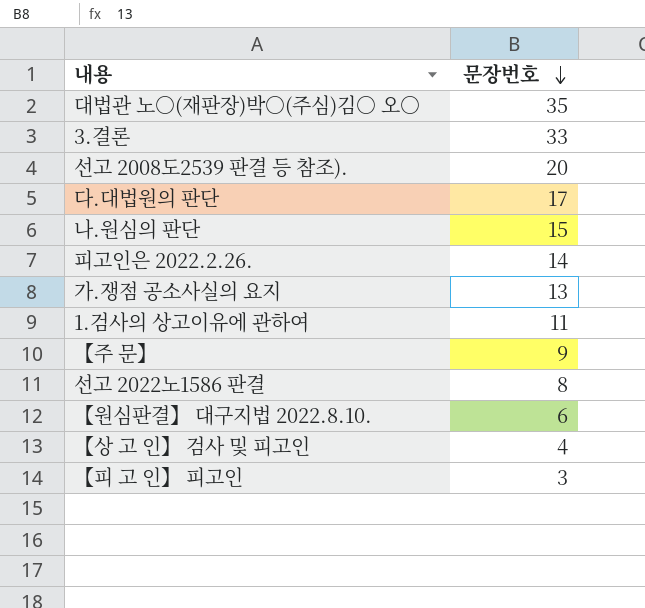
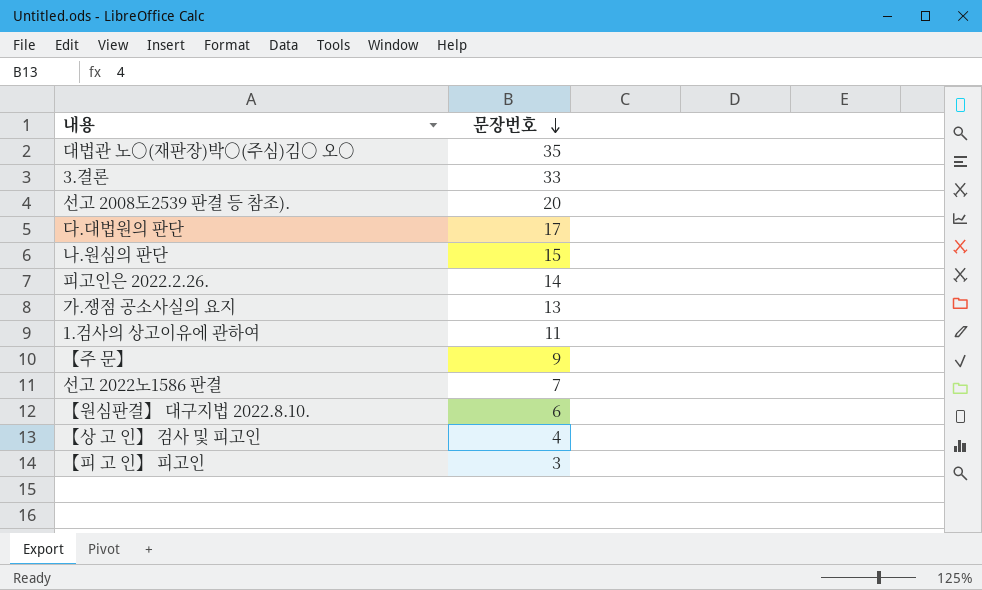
선고 2022노1586 판결 | 문장번호: 8 -> 7

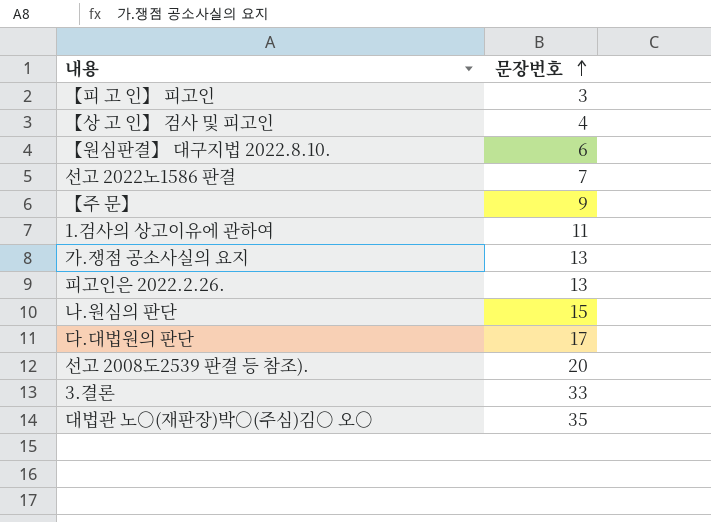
row order: 문장번호 descending -> 문장번호 ascending
피고인은 2022.2.26. | 문장번호: 14 -> 13

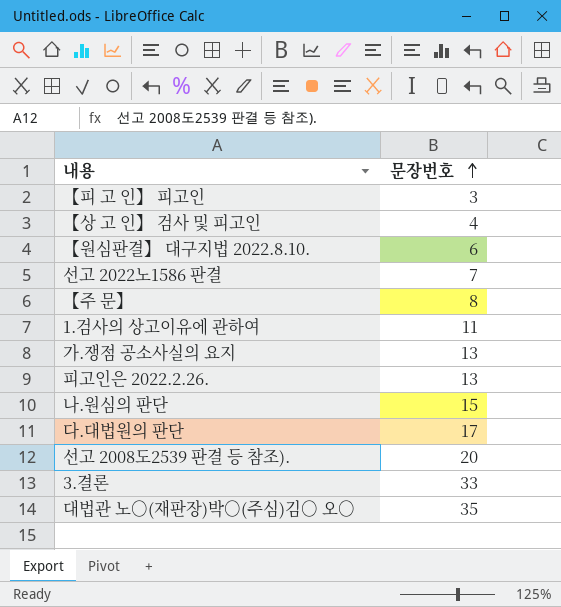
【주 문】 | 문장번호: 9 -> 8

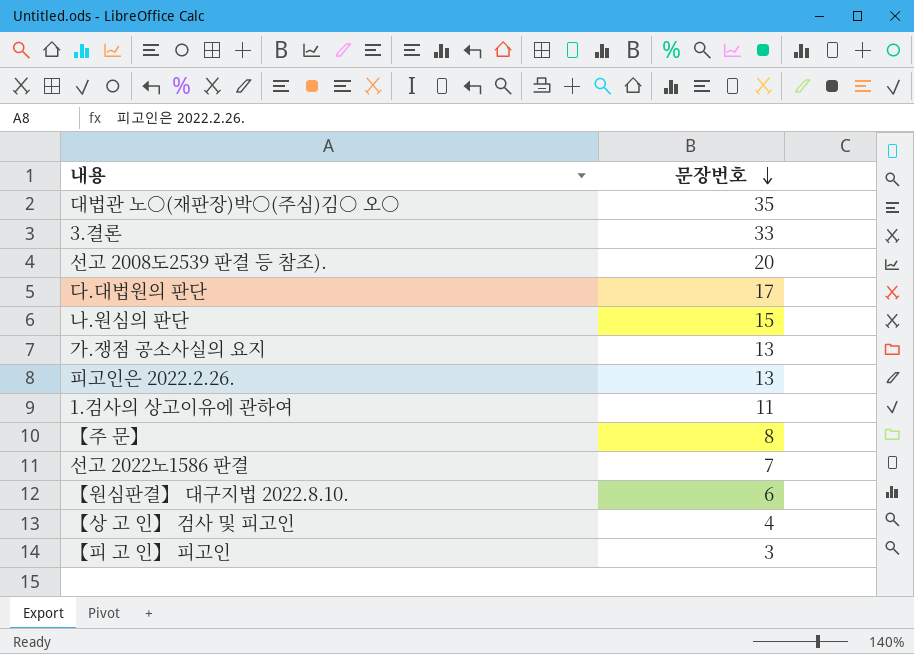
row order: 문장번호 ascending -> 문장번호 descending

